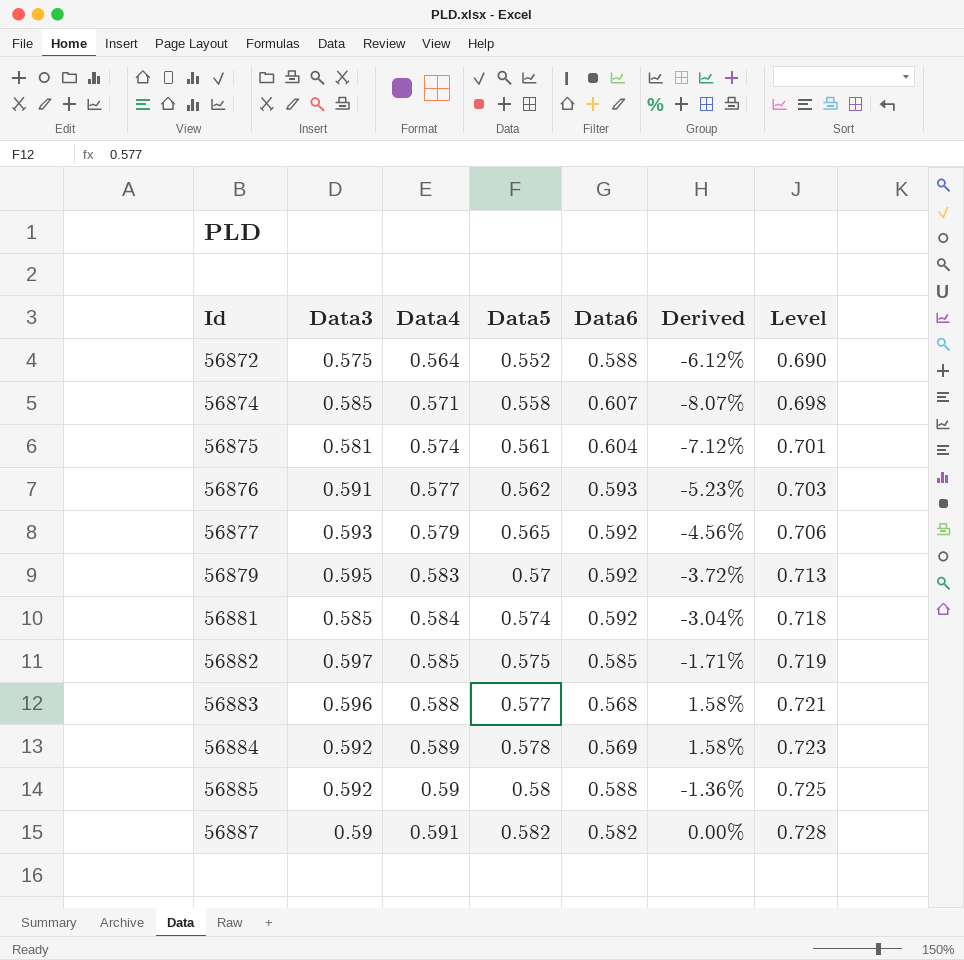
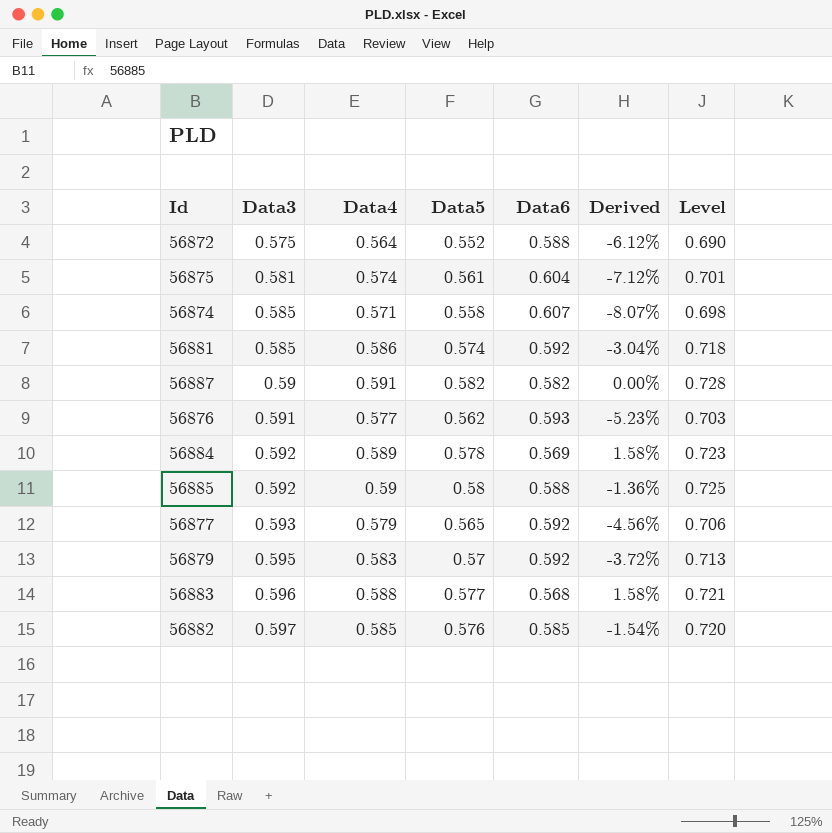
row order: Id ascending -> Data3 ascending
56881 | Data4: 0.584 -> 0.586
56882 | Data5: 0.575 -> 0.576
56882 | Derived: -1.71% -> -1.54%
56882 | Level: 0.719 -> 0.720

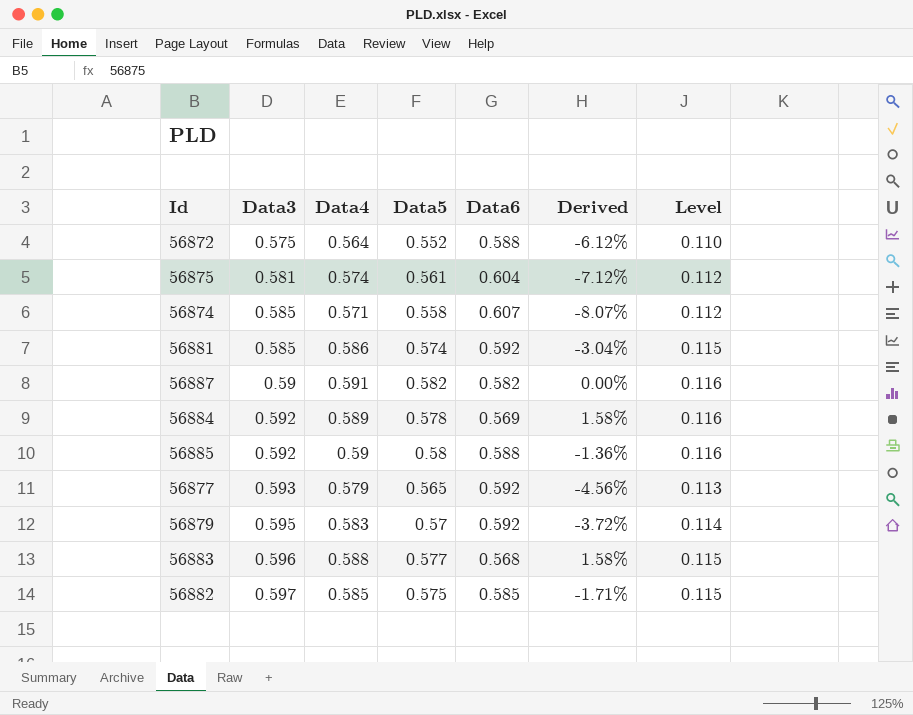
column Level | formula: [Data5] * 1.25 -> [Data5] * 0.2
row 56876: 0.591 | 0.577 | 0.562 | 0.593 | -5.23% | 0.703 -> none
56882 | Data5: 0.576 -> 0.575
56882 | Derived: -1.54% -> -1.71%

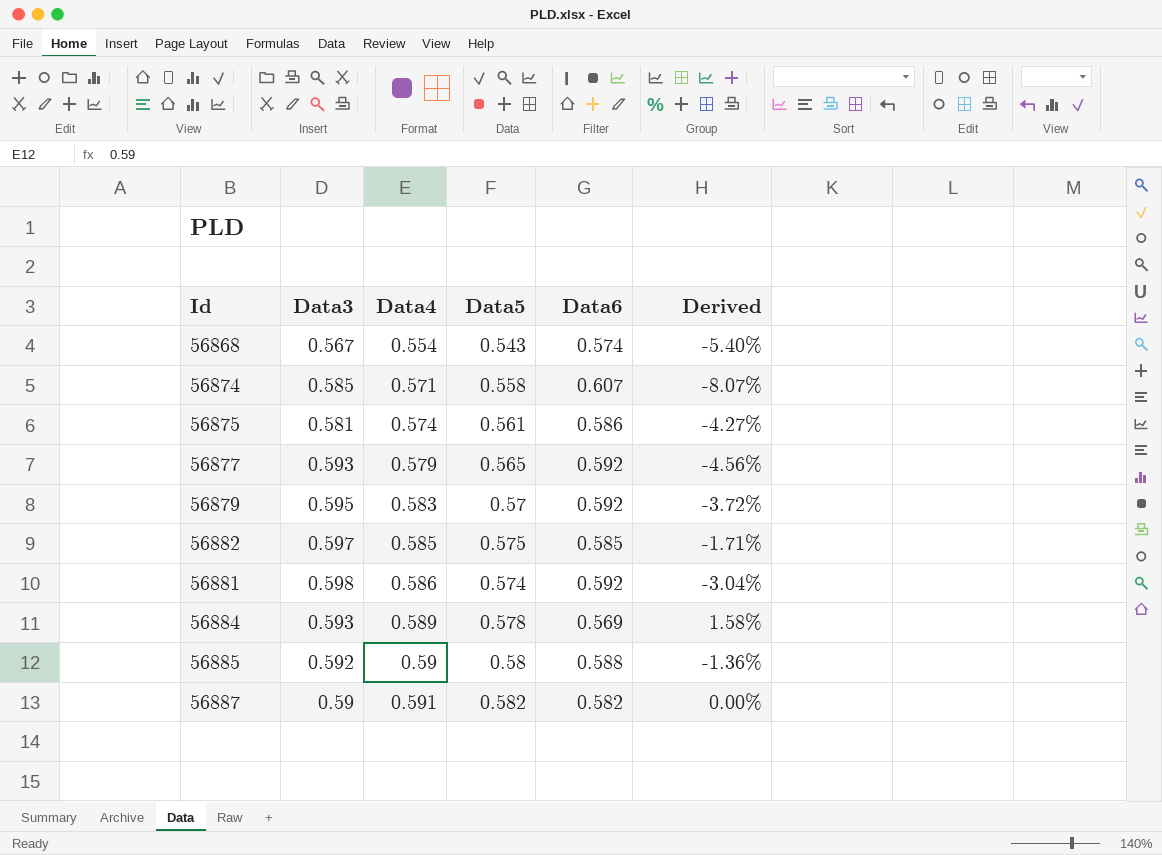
row order: Data3 ascending -> Data4 ascending
column Level | formula: [Data5] * 0.2 -> none
row 56872: 0.575 | 0.564 | 0.552 | 0.588 | -6.12% | 0.110 -> none
row 56883: 0.596 | 0.588 | 0.577 | 0.568 | 1.58% | 0.115 -> none
row 56868: none -> 0.567 | 0.554 | 0.543 | 0.574 | -5.40%
56875 | Data6: 0.604 -> 0.586
56875 | Derived: -7.12% -> -4.27%
56881 | Data3: 0.585 -> 0.598
56884 | Data3: 0.592 -> 0.593

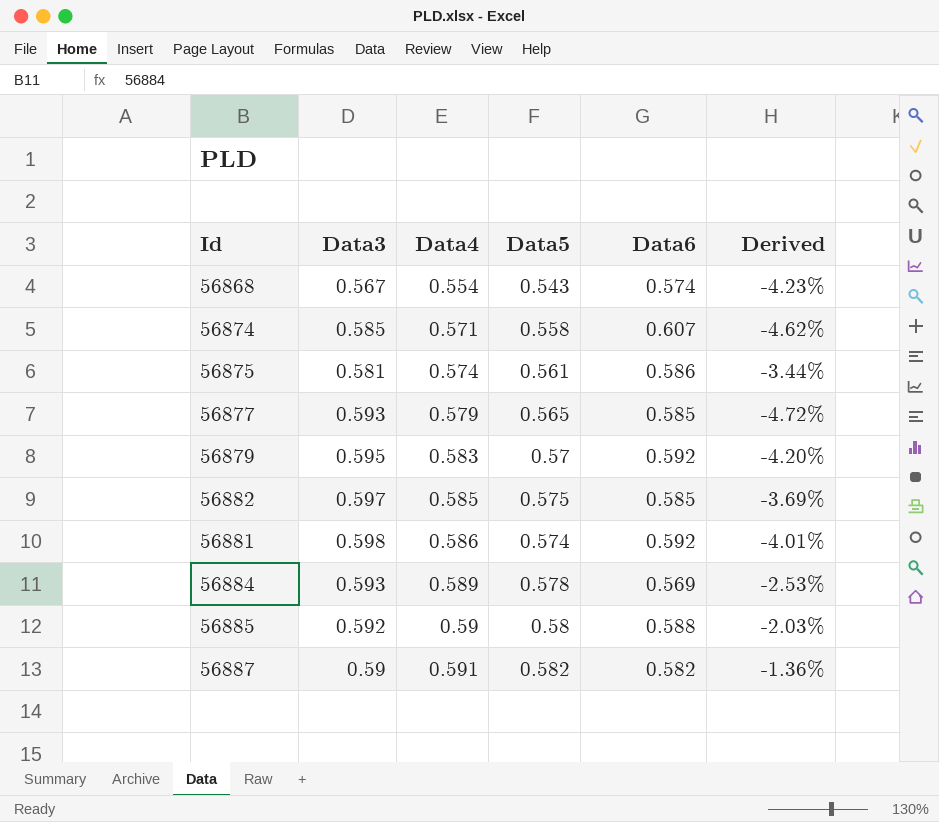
column Derived | formula: ([Data5] - [Data6]) / [Data6] -> ([Data5] - [Data3]) / [Data3]
56877 | Data6: 0.592 -> 0.585

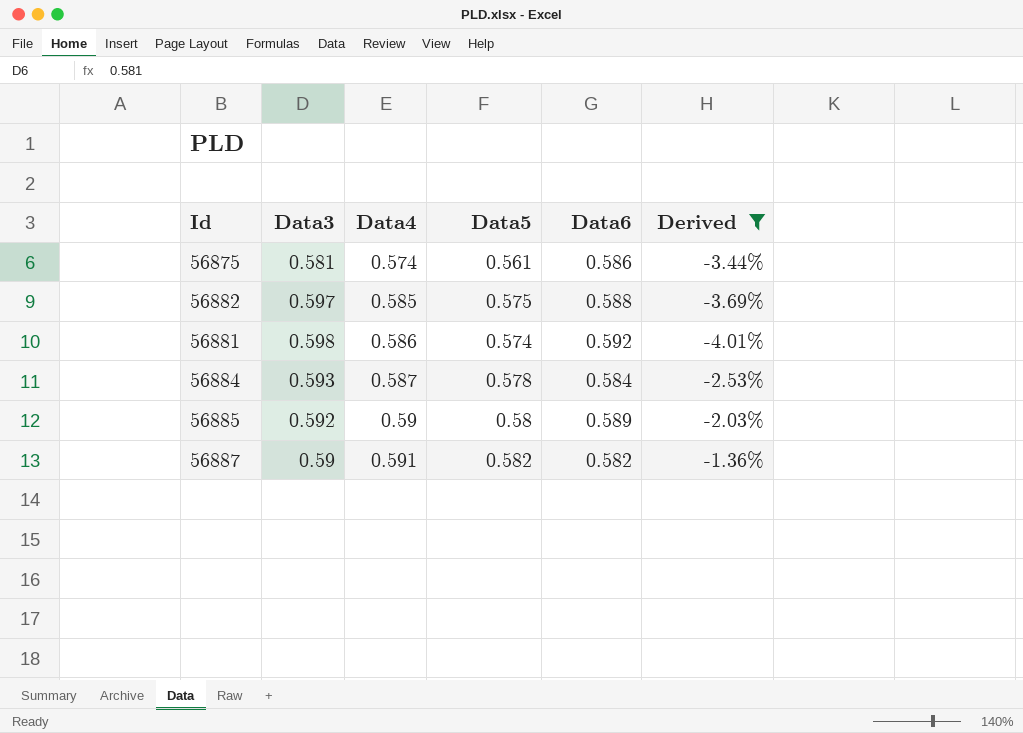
filter: none -> Derived >= -4.01%
56882 | Data6: 0.585 -> 0.588
56884 | Data4: 0.589 -> 0.587
56884 | Data6: 0.569 -> 0.584
56885 | Data6: 0.588 -> 0.589

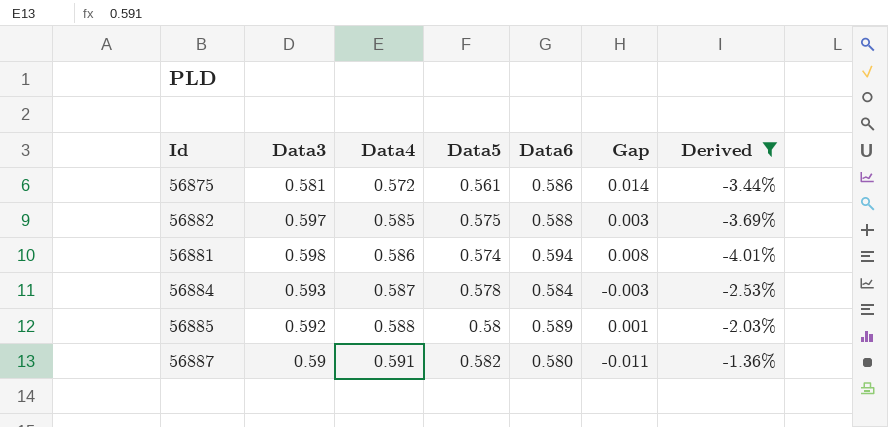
column Gap | formula: none -> [Data6] - [Data4]
56875 | Data4: 0.574 -> 0.572
56881 | Data6: 0.592 -> 0.594
56885 | Data4: 0.59 -> 0.588
56887 | Data6: 0.582 -> 0.580

